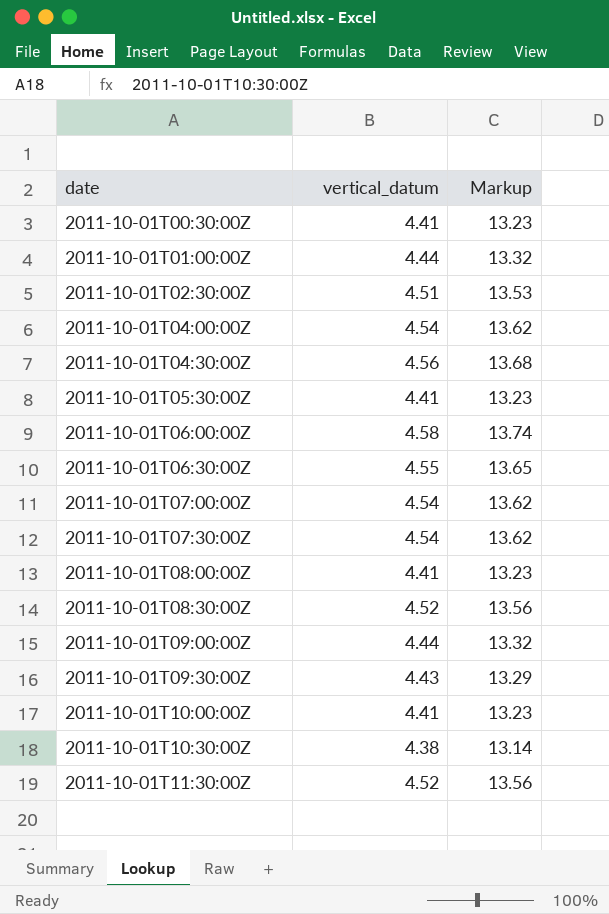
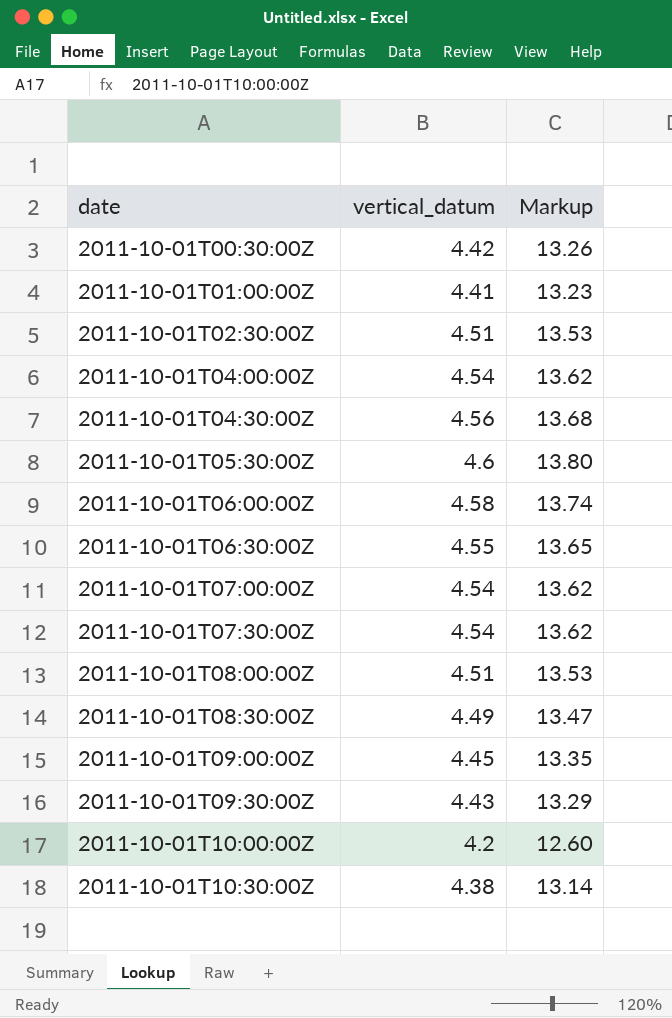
row 2011-10-01T11:30:00Z: 4.52 | 13.56 -> none
2011-10-01T00:30:00Z | vertical_datum: 4.41 -> 4.42
2011-10-01T00:30:00Z | Markup: 13.23 -> 13.26
2011-10-01T01:00:00Z | vertical_datum: 4.44 -> 4.41
2011-10-01T01:00:00Z | Markup: 13.32 -> 13.23
2011-10-01T05:30:00Z | vertical_datum: 4.41 -> 4.6
2011-10-01T05:30:00Z | Markup: 13.23 -> 13.80
2011-10-01T08:00:00Z | vertical_datum: 4.41 -> 4.51
2011-10-01T08:00:00Z | Markup: 13.23 -> 13.53
2011-10-01T08:30:00Z | vertical_datum: 4.52 -> 4.49
2011-10-01T08:30:00Z | Markup: 13.56 -> 13.47
2011-10-01T09:00:00Z | vertical_datum: 4.44 -> 4.45
2011-10-01T09:00:00Z | Markup: 13.32 -> 13.35
2011-10-01T10:00:00Z | vertical_datum: 4.41 -> 4.2
2011-10-01T10:00:00Z | Markup: 13.23 -> 12.60

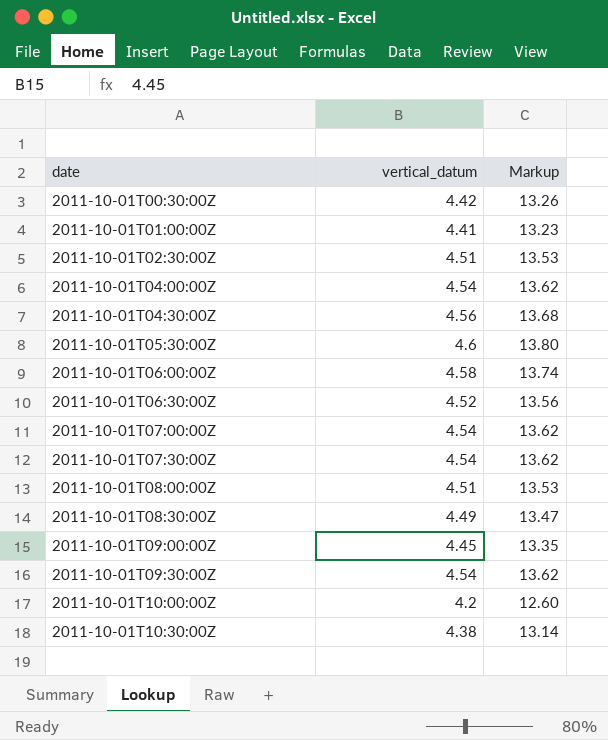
2011-10-01T06:30:00Z | vertical_datum: 4.55 -> 4.52
2011-10-01T06:30:00Z | Markup: 13.65 -> 13.56
2011-10-01T09:30:00Z | vertical_datum: 4.43 -> 4.54
2011-10-01T09:30:00Z | Markup: 13.29 -> 13.62

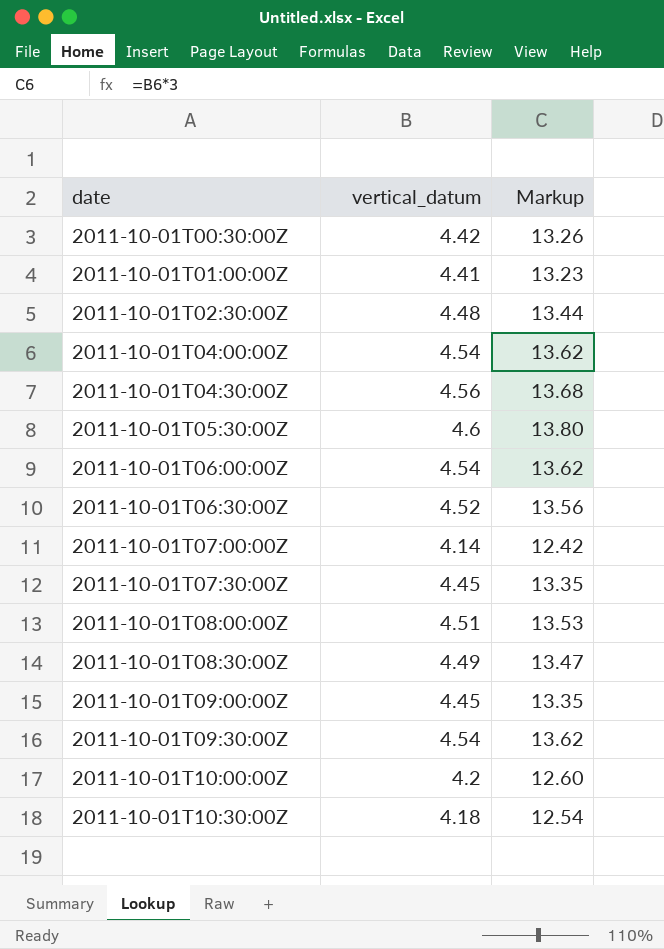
2011-10-01T02:30:00Z | vertical_datum: 4.51 -> 4.48
2011-10-01T02:30:00Z | Markup: 13.53 -> 13.44
2011-10-01T06:00:00Z | vertical_datum: 4.58 -> 4.54
2011-10-01T06:00:00Z | Markup: 13.74 -> 13.62
2011-10-01T07:00:00Z | vertical_datum: 4.54 -> 4.14
2011-10-01T07:00:00Z | Markup: 13.62 -> 12.42
2011-10-01T07:30:00Z | vertical_datum: 4.54 -> 4.45
2011-10-01T07:30:00Z | Markup: 13.62 -> 13.35
2011-10-01T10:30:00Z | vertical_datum: 4.38 -> 4.18
2011-10-01T10:30:00Z | Markup: 13.14 -> 12.54

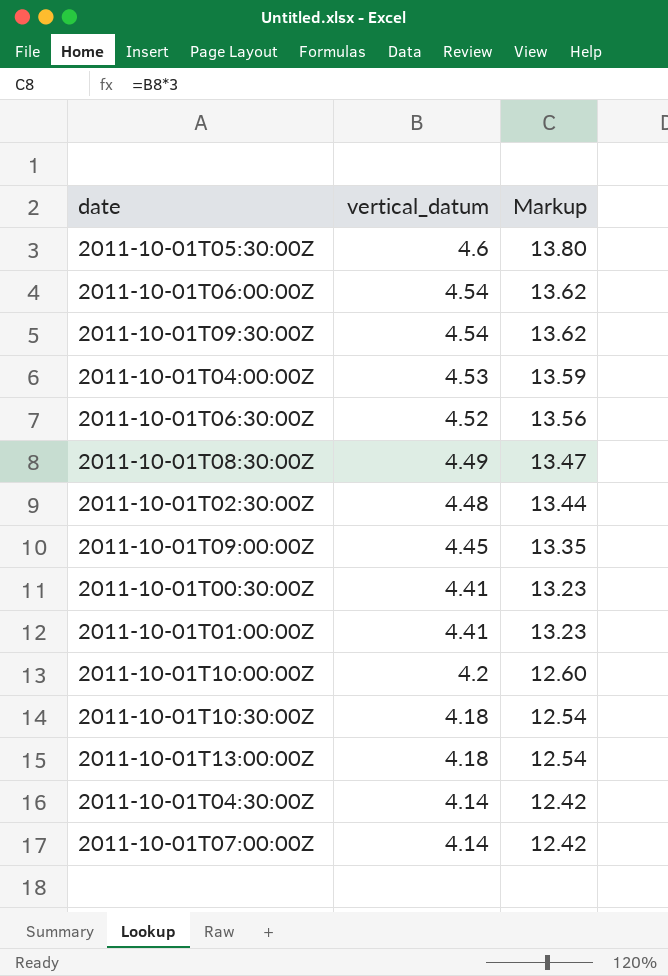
row order: date ascending -> vertical_datum descending
row 2011-10-01T07:30:00Z: 4.45 | 13.35 -> none
row 2011-10-01T08:00:00Z: 4.51 | 13.53 -> none
2011-10-01T04:00:00Z | vertical_datum: 4.54 -> 4.53
2011-10-01T04:00:00Z | Markup: 13.62 -> 13.59
2011-10-01T00:30:00Z | vertical_datum: 4.42 -> 4.41
2011-10-01T00:30:00Z | Markup: 13.26 -> 13.23
row 2011-10-01T13:00:00Z: none -> 4.18 | 12.54
2011-10-01T04:30:00Z | vertical_datum: 4.56 -> 4.14
2011-10-01T04:30:00Z | Markup: 13.68 -> 12.42

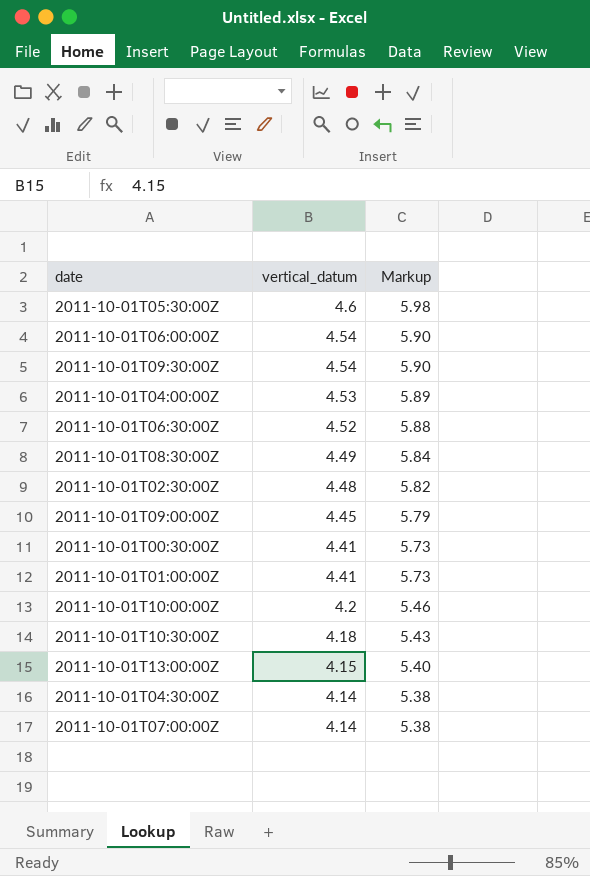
column Markup | formula: [vertical_datum] * 3 -> [vertical_datum] * 1.3
2011-10-01T13:00:00Z | vertical_datum: 4.18 -> 4.15

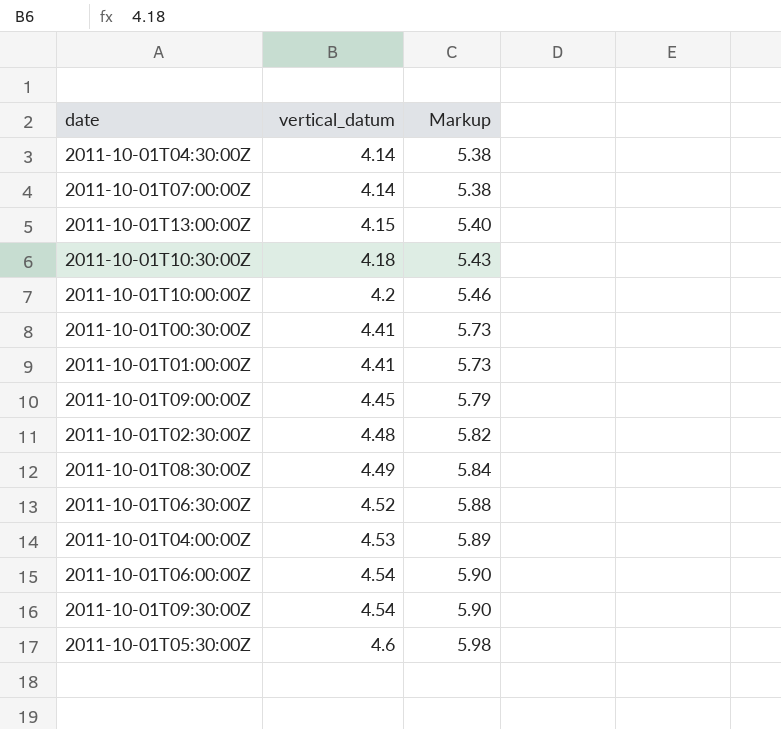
row order: vertical_datum descending -> vertical_datum ascending

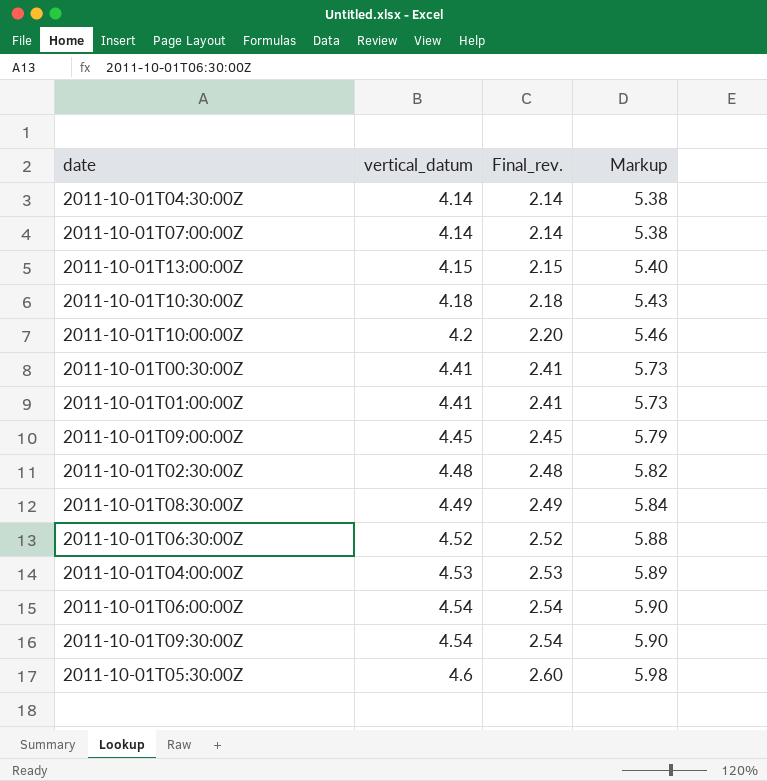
column Final_rev. | formula: none -> [vertical_datum] - 2

